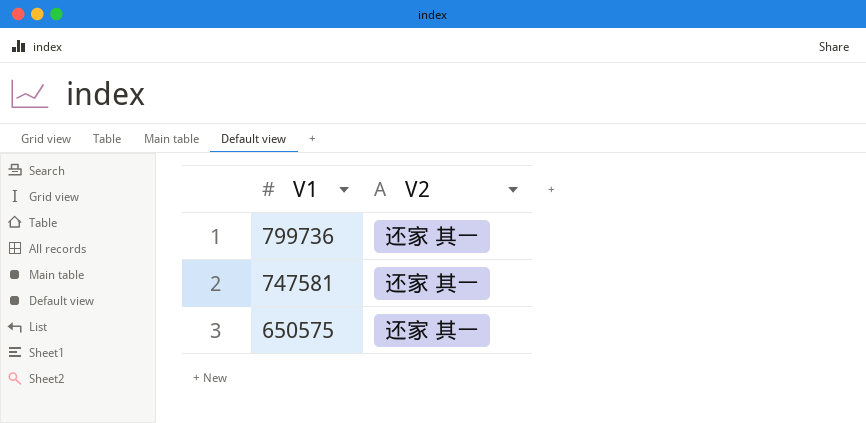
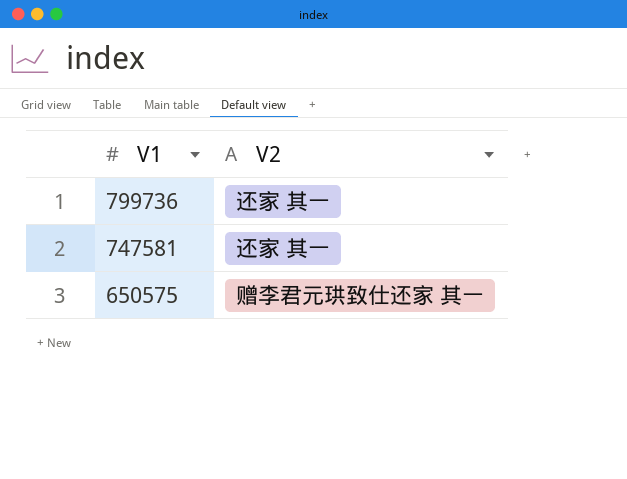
650575 | V2: 还家 其一 -> 赠李君元珙致仕还家 其一

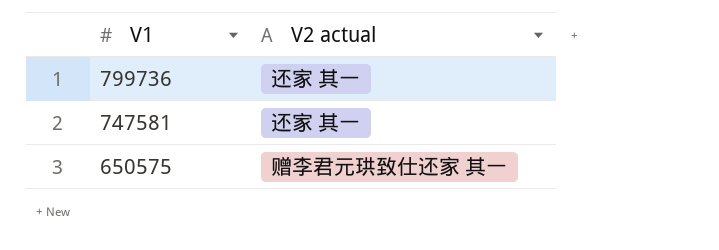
column name: V2 -> V2 actual

